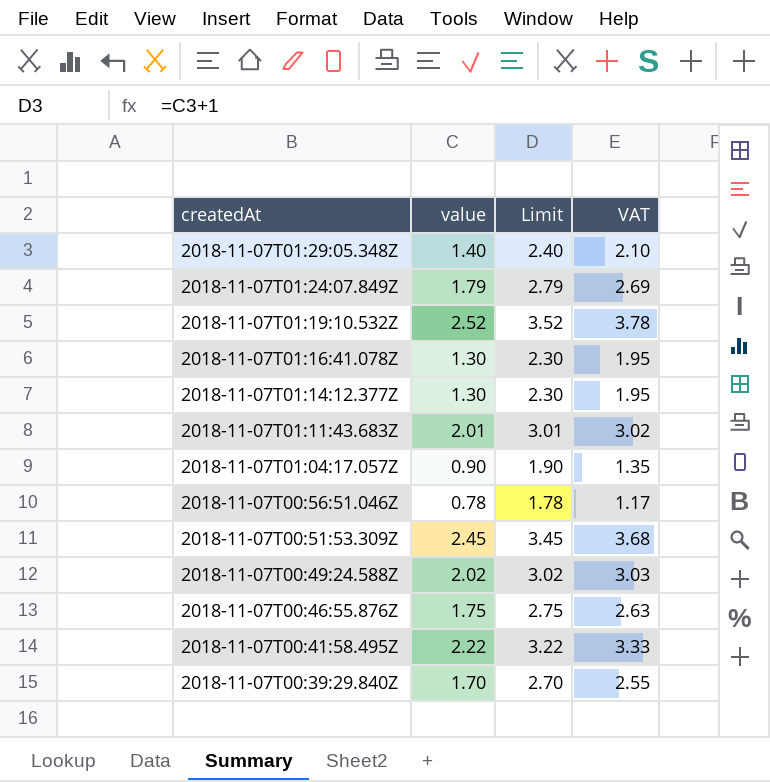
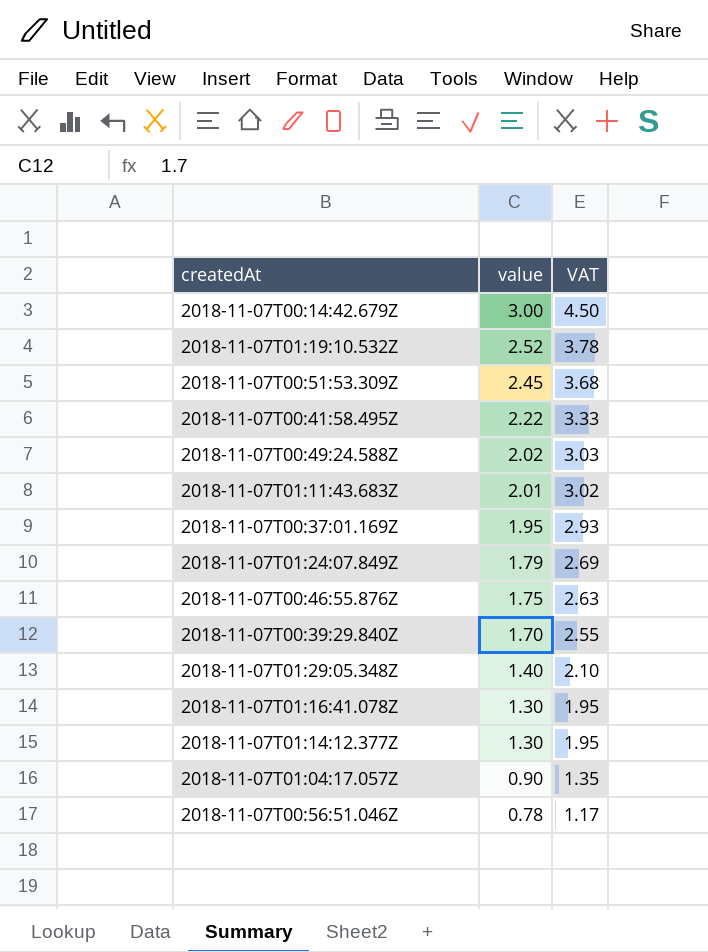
row order: createdAt descending -> value descending
column Limit | formula: [value] + 1 -> none
row 2018-11-07T00:14:42.679Z: none -> 3.00 | 4.50
row 2018-11-07T00:37:01.169Z: none -> 1.95 | 2.93

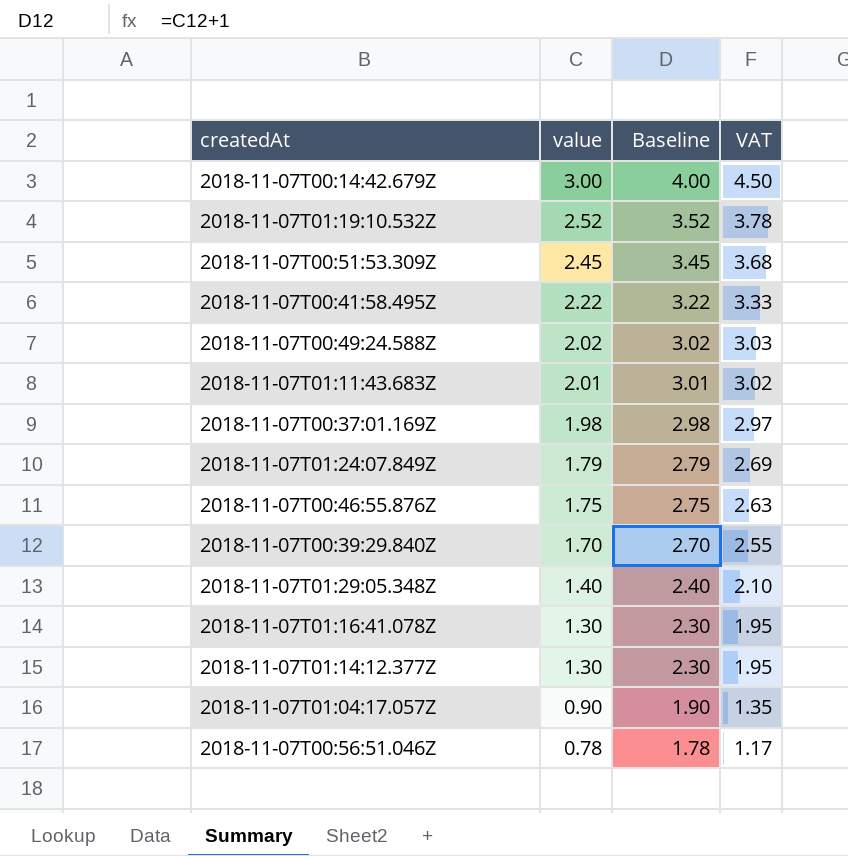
column Baseline | formula: none -> [value] + 1
2018-11-07T00:37:01.169Z | value: 1.95 -> 1.98
2018-11-07T00:37:01.169Z | VAT: 2.93 -> 2.97

